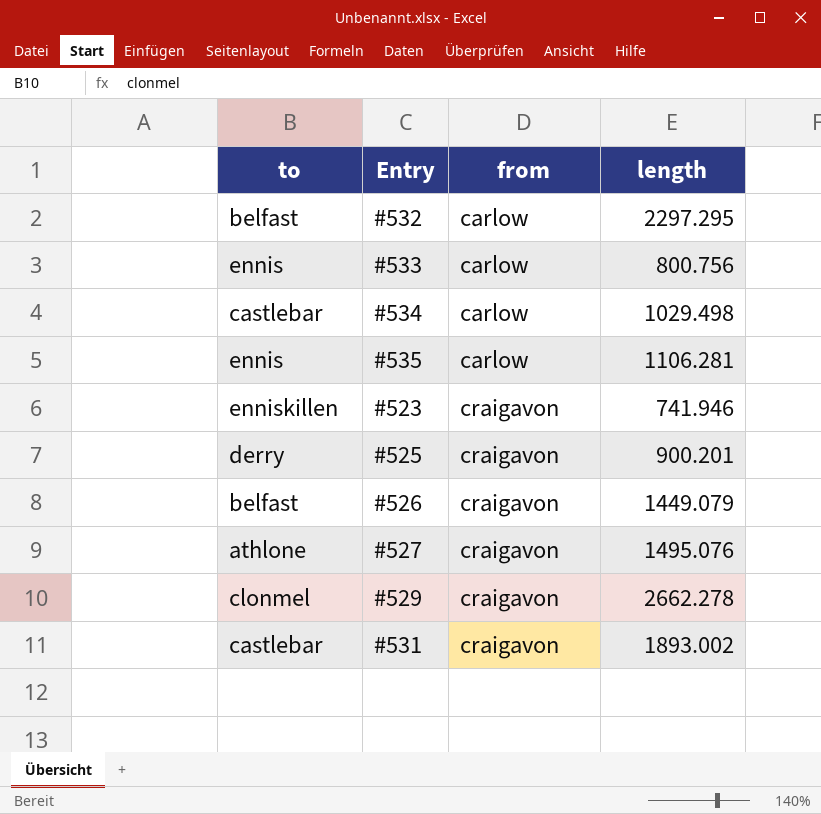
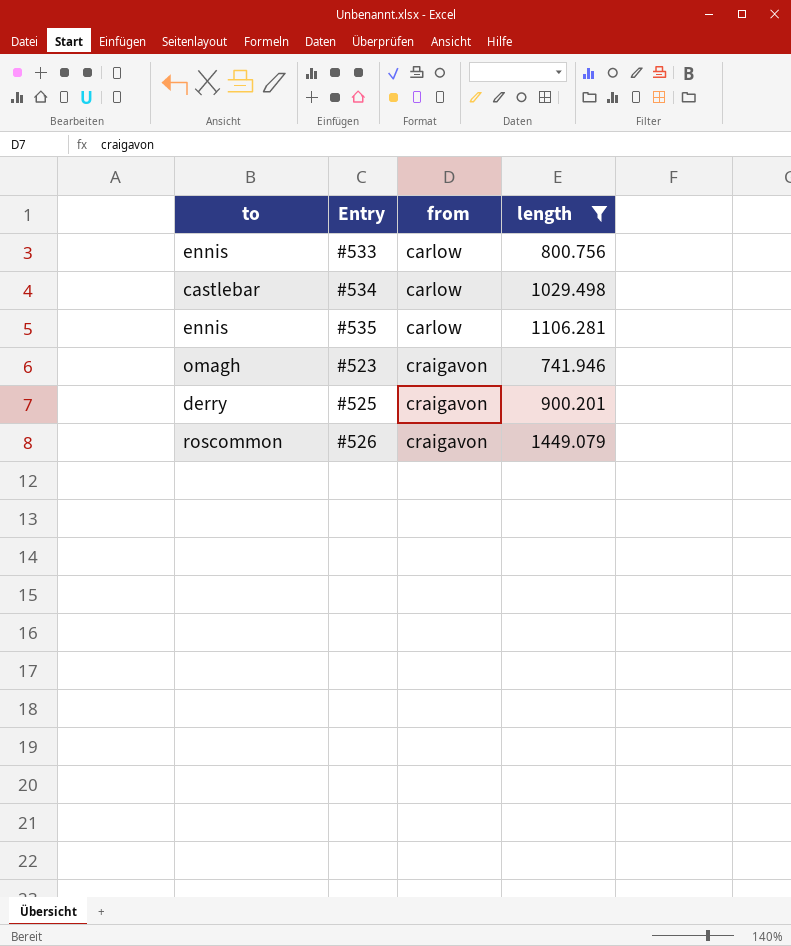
filter: none -> length <= 1449.079
#523 | to: enniskillen -> omagh
#526 | to: belfast -> roscommon

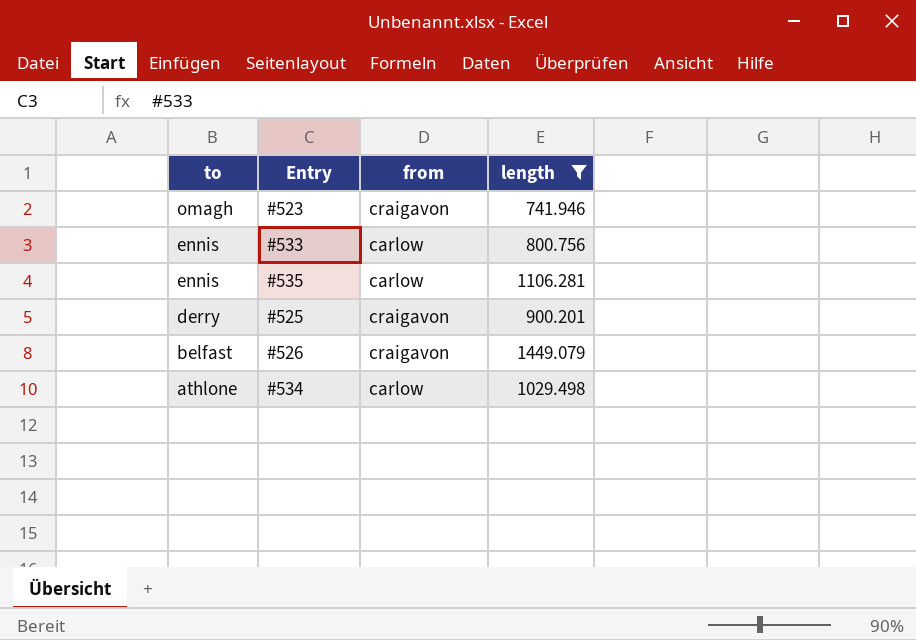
row order: from ascending -> to descending
#526 | to: roscommon -> belfast
#534 | to: castlebar -> athlone

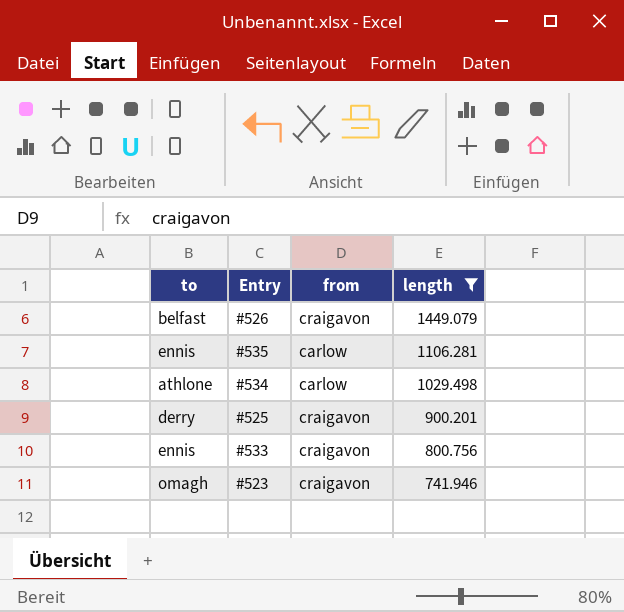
row order: to descending -> length descending
#533 | from: carlow -> craigavon

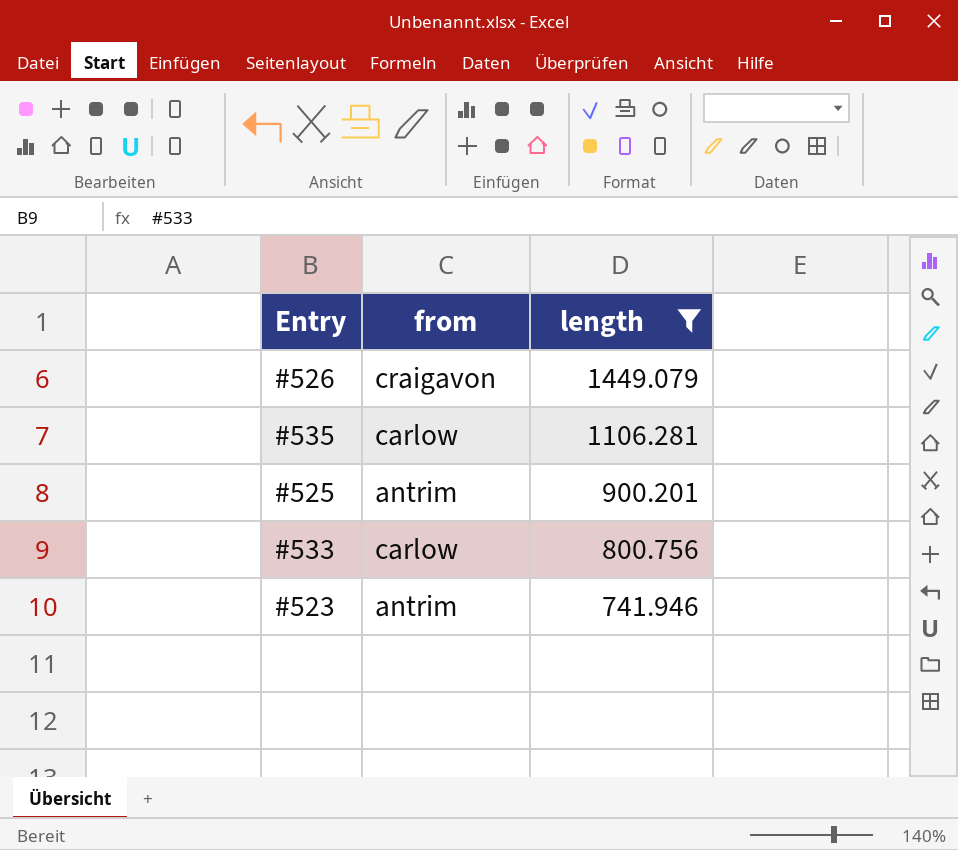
column to | position: 1 -> none
row #534: athlone | carlow | 1029.498 -> none
#525 | from: craigavon -> antrim
#533 | from: craigavon -> carlow
#523 | from: craigavon -> antrim

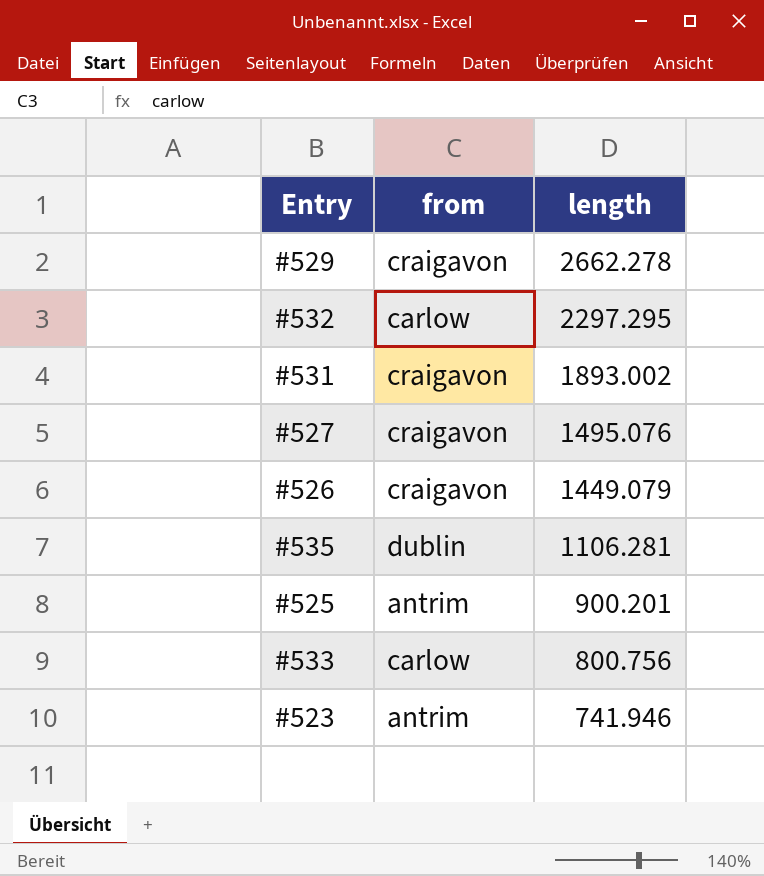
filter: length <= 1449.079 -> none
#535 | from: carlow -> dublin

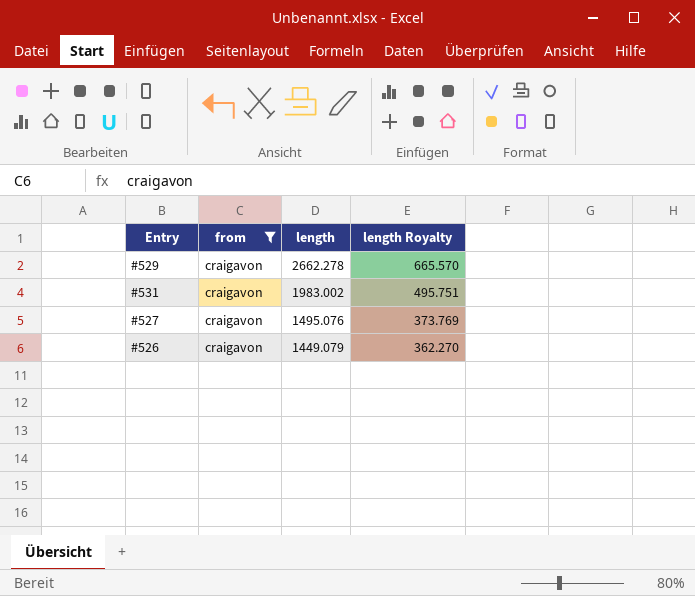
filter: none -> from = craigavon
column length Royalty | formula: none -> [length] * 0.25
#531 | length: 1893.002 -> 1983.002

